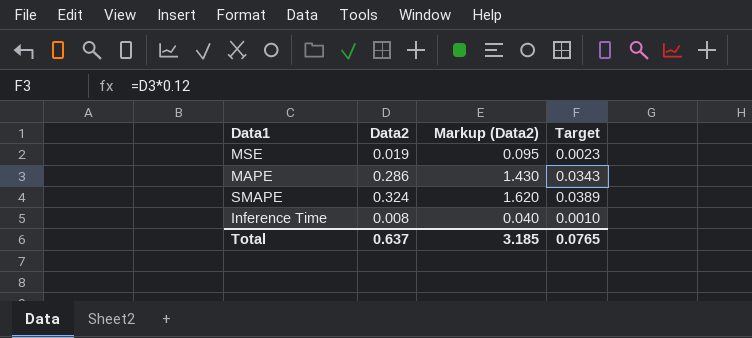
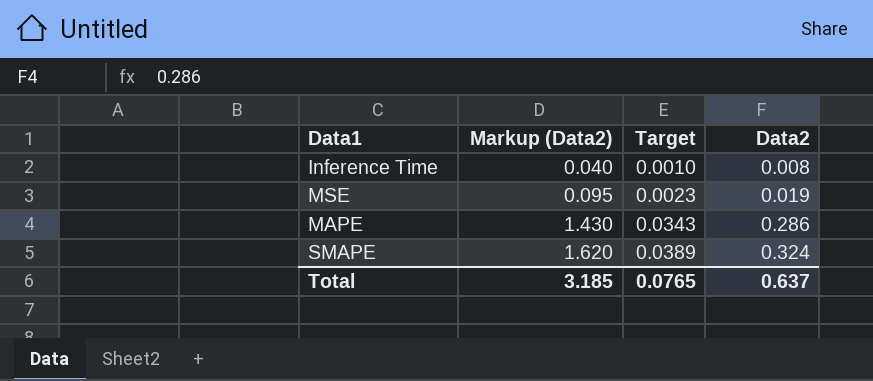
row order: none -> Markup (Data2) ascending
column Data2 | position: 2 -> 4

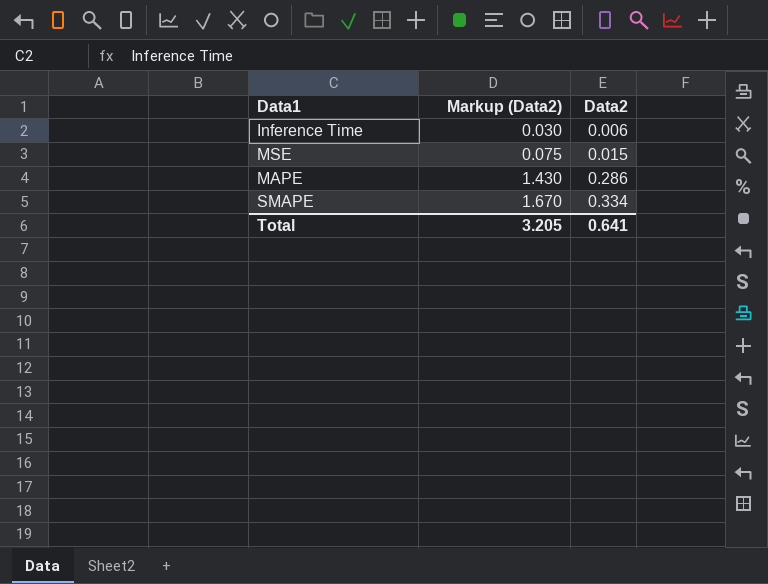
column Target | formula: [Data2] * 0.12 -> none
Inference Time | Markup (Data2): 0.040 -> 0.030
Inference Time | Data2: 0.008 -> 0.006
MSE | Markup (Data2): 0.095 -> 0.075
MSE | Data2: 0.019 -> 0.015
SMAPE | Markup (Data2): 1.620 -> 1.670
SMAPE | Data2: 0.324 -> 0.334
Total | Markup (Data2): 3.185 -> 3.205
Total | Data2: 0.637 -> 0.641

